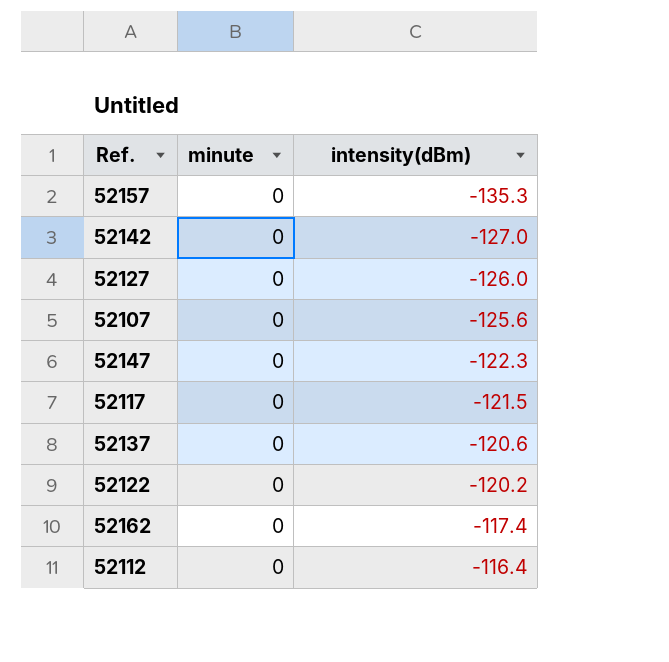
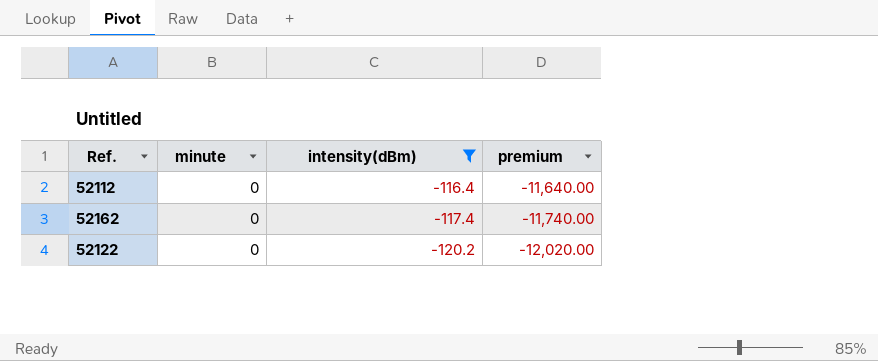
filter: none -> intensity(dBm) >= -120.2
row order: intensity(dBm) ascending -> intensity(dBm) descending
column premium | formula: none -> [intensity(dBm)] * 100

